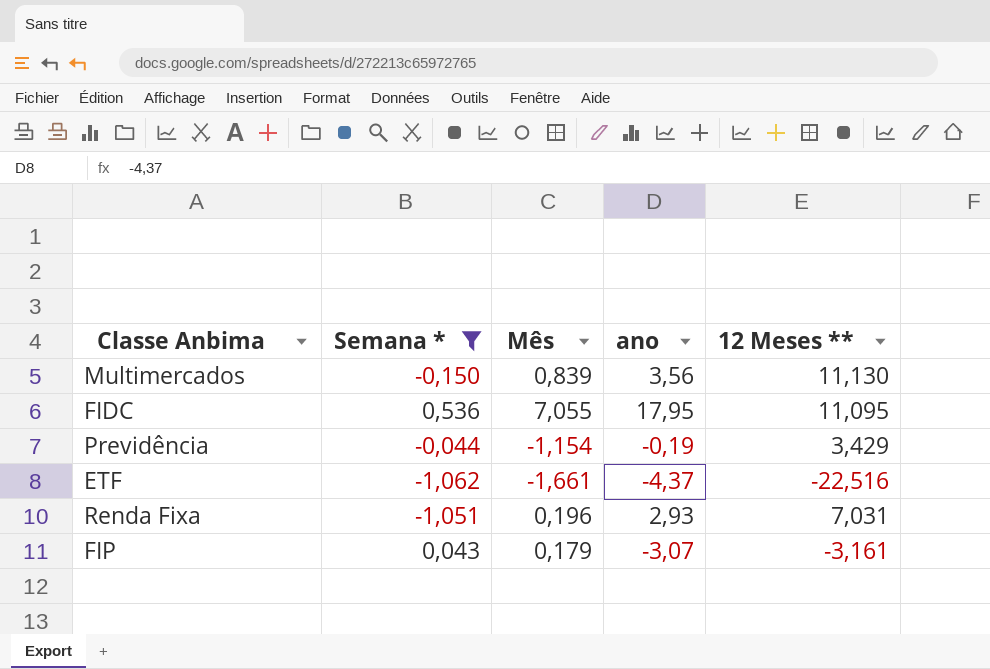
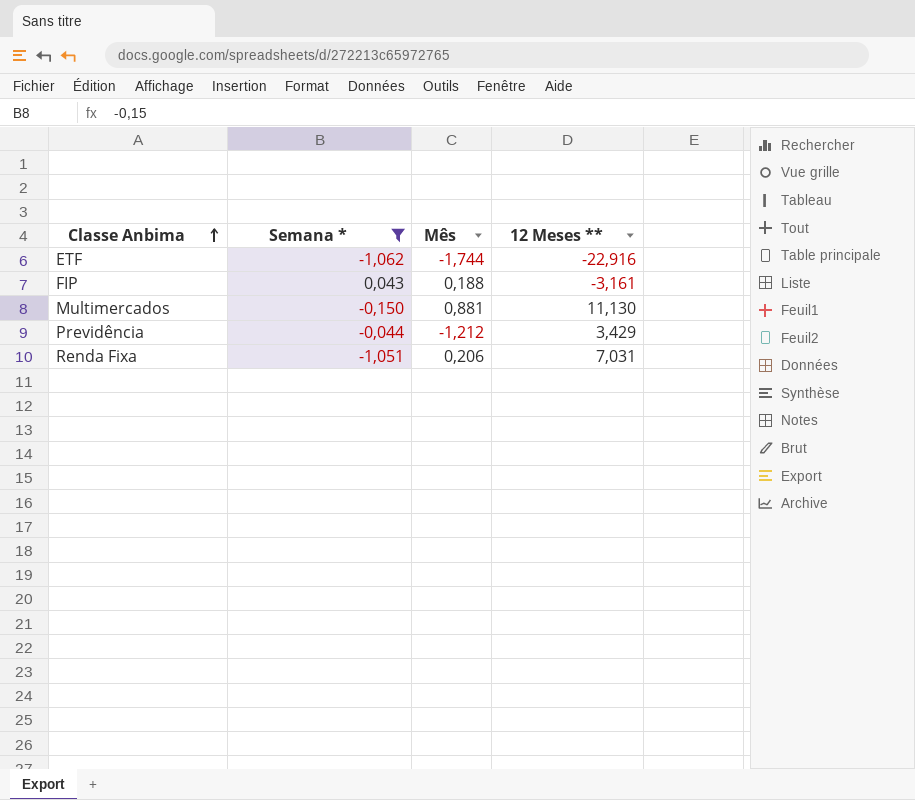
row order: none -> Classe Anbima ascending
column ano | position: 4 -> none
row FIDC: 0,536 | 7,055 | 17,95 | 11,095 -> none
ETF | Mês: -1,661 -> -1,744
ETF | 12 Meses **: -22,516 -> -22,916
FIP | Mês: 0,179 -> 0,188
Multimercados | Mês: 0,839 -> 0,881
Previdência | Mês: -1,154 -> -1,212
Renda Fixa | Mês: 0,196 -> 0,206

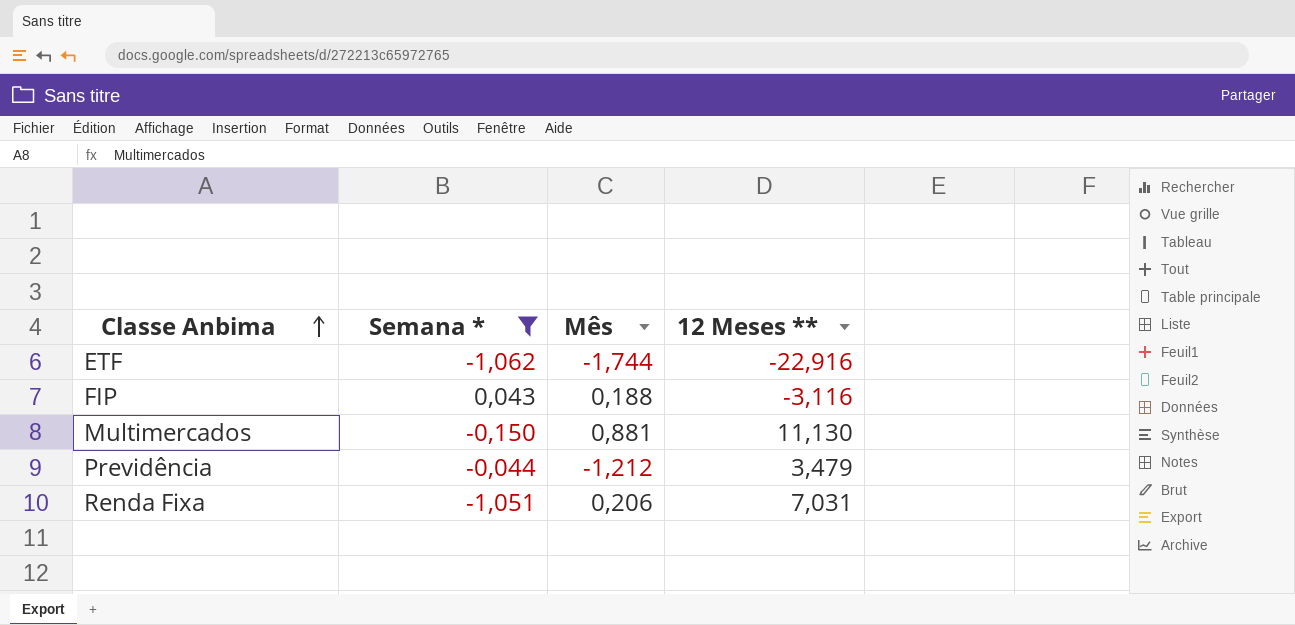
FIP | 12 Meses **: -3,161 -> -3,116
Previdência | 12 Meses **: 3,429 -> 3,479

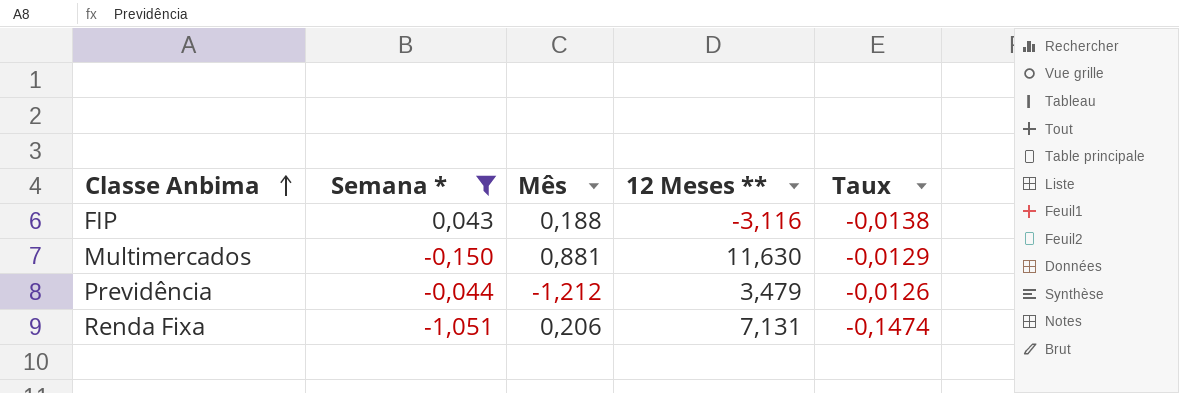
column Taux | formula: none -> [Semana *] / [12 Meses **]
row ETF: -1,062 | -1,744 | -22,916 -> none
Multimercados | 12 Meses **: 11,130 -> 11,630
Renda Fixa | 12 Meses **: 7,031 -> 7,131

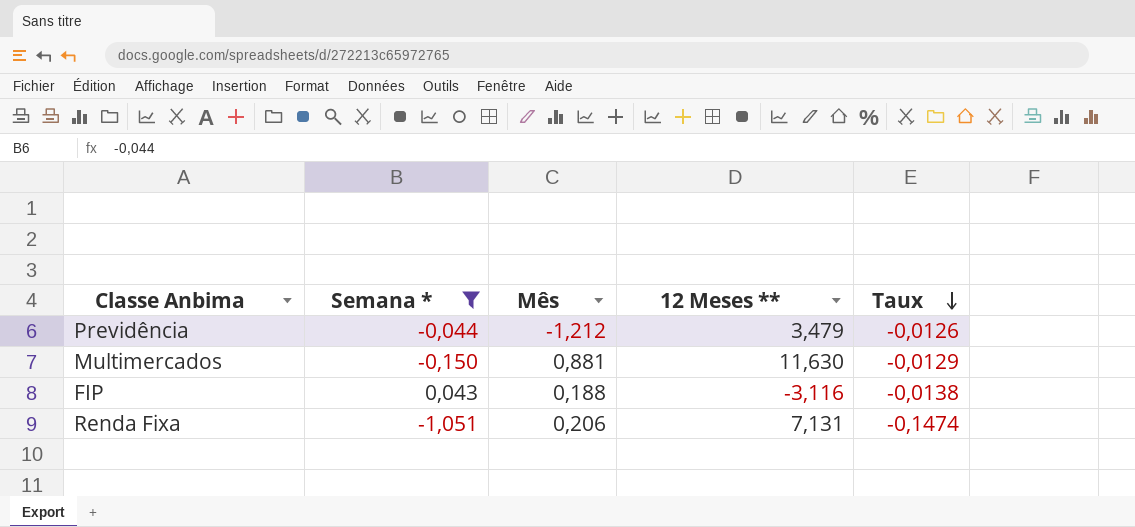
row order: Classe Anbima ascending -> Taux descending

